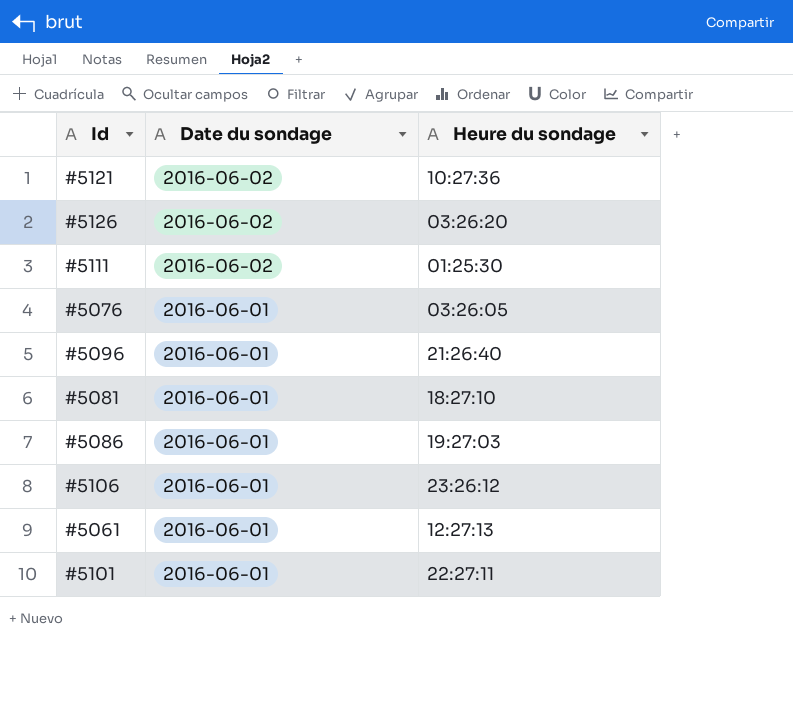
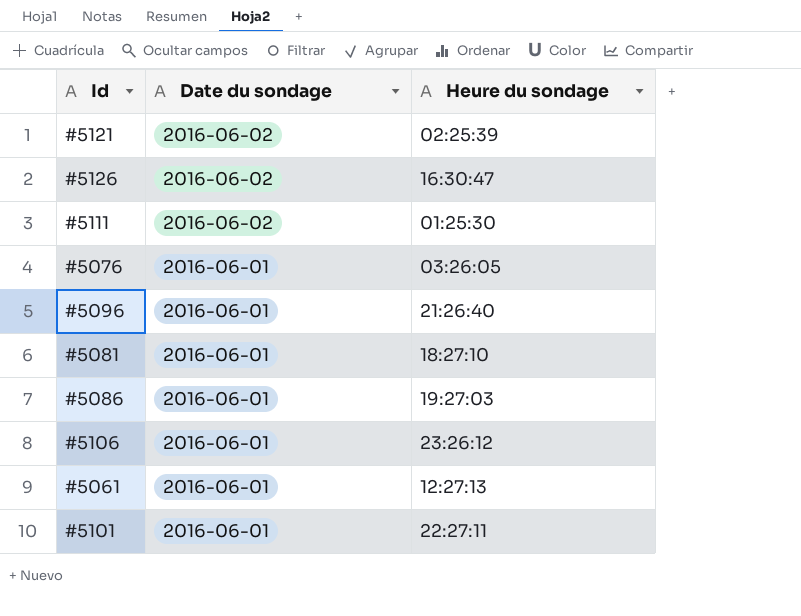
#5121 | Heure du sondage: 10:27:36 -> 02:25:39
#5126 | Heure du sondage: 03:26:20 -> 16:30:47

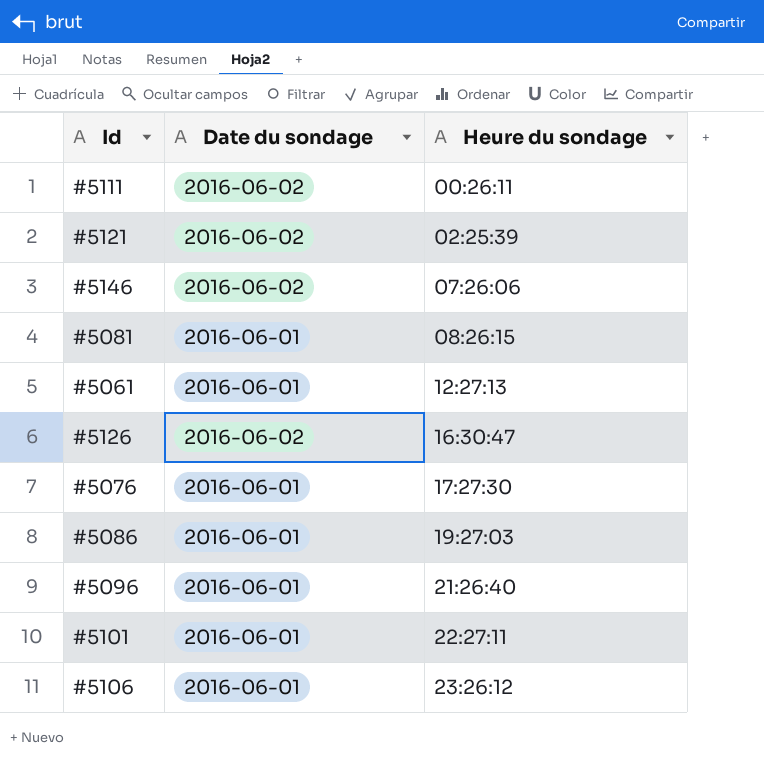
row order: Date du sondage descending -> Heure du sondage ascending
#5111 | Heure du sondage: 01:25:30 -> 00:26:11
row #5146: none -> 2016-06-02 | 07:26:06
#5081 | Heure du sondage: 18:27:10 -> 08:26:15
#5076 | Heure du sondage: 03:26:05 -> 17:27:30

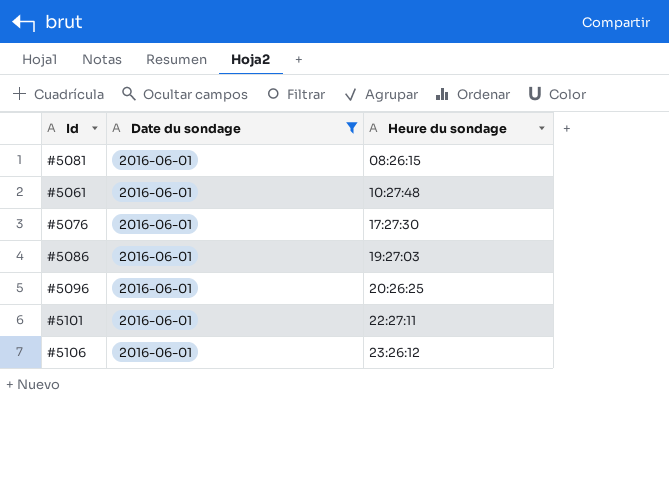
filter: none -> Date du sondage = 2016-06-01
#5061 | Heure du sondage: 12:27:13 -> 10:27:48
#5096 | Heure du sondage: 21:26:40 -> 20:26:25

